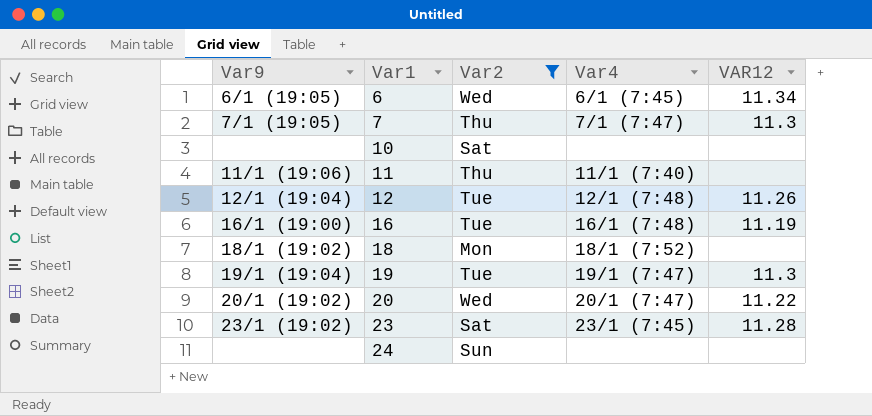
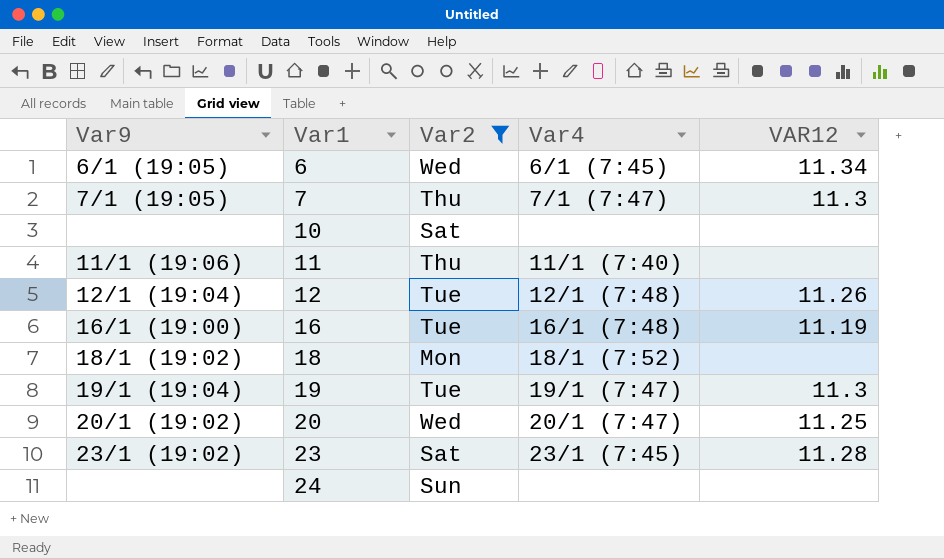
20 | VAR12: 11.22 -> 11.25

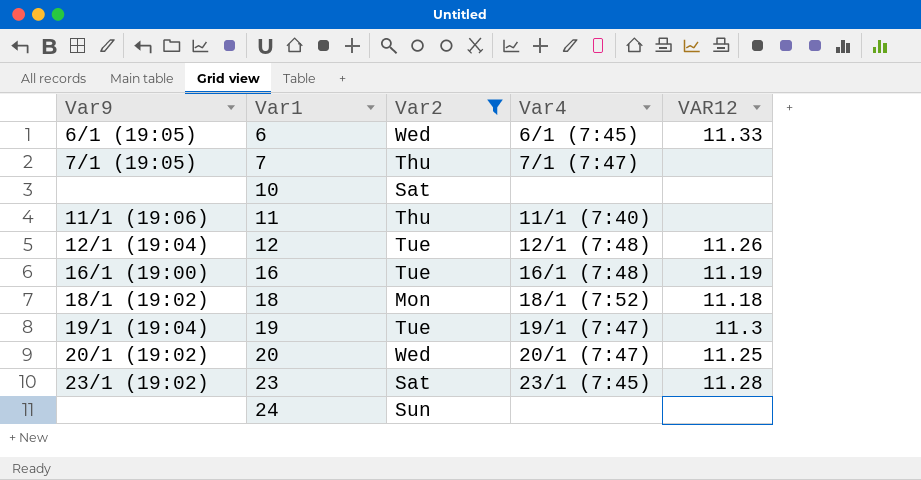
6 | VAR12: 11.34 -> 11.33
7 | VAR12: 11.3 -> none
18 | VAR12: none -> 11.18

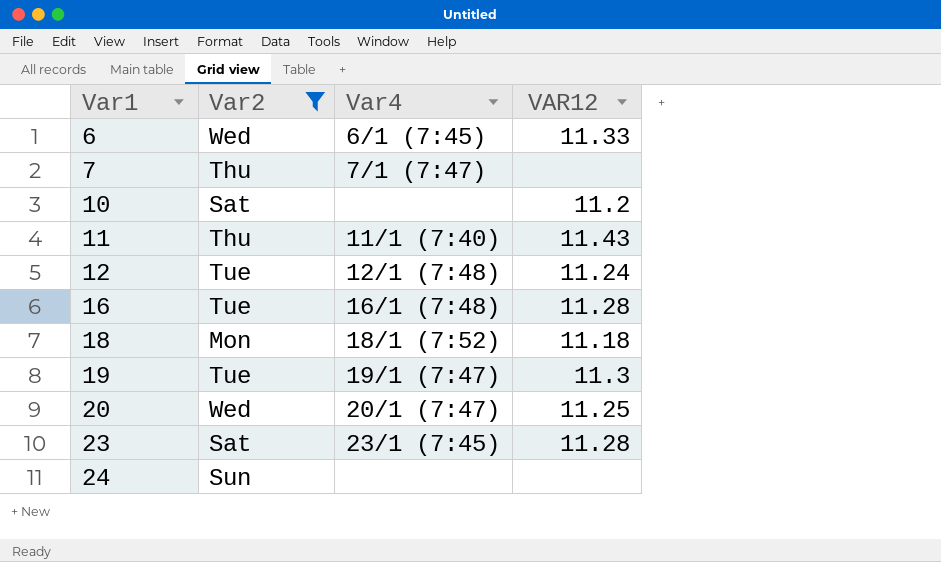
column Var9 | position: 1 -> none
10 | VAR12: none -> 11.2
11 | VAR12: none -> 11.43
12 | VAR12: 11.26 -> 11.24
16 | VAR12: 11.19 -> 11.28

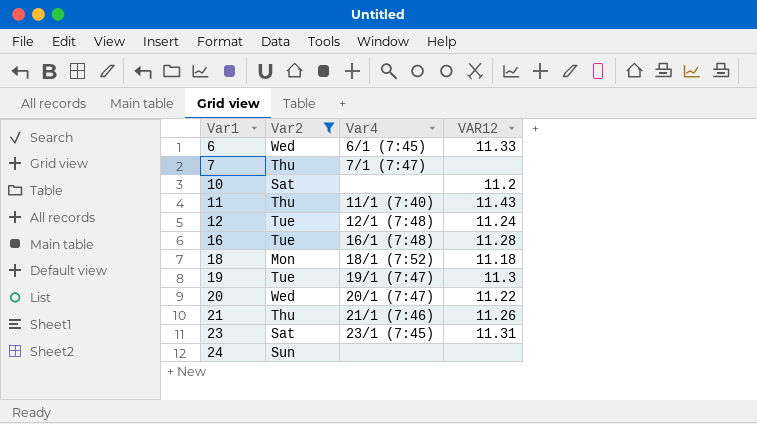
20 | VAR12: 11.25 -> 11.22
row 21: none -> Thu | 21/1 (7:46) | 11.26
23 | VAR12: 11.28 -> 11.31

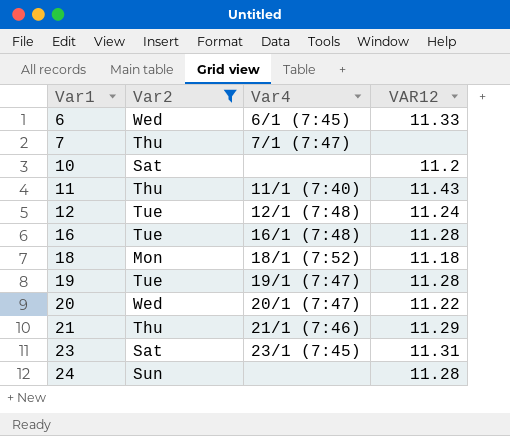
19 | VAR12: 11.3 -> 11.28
21 | VAR12: 11.26 -> 11.29
24 | VAR12: none -> 11.28

